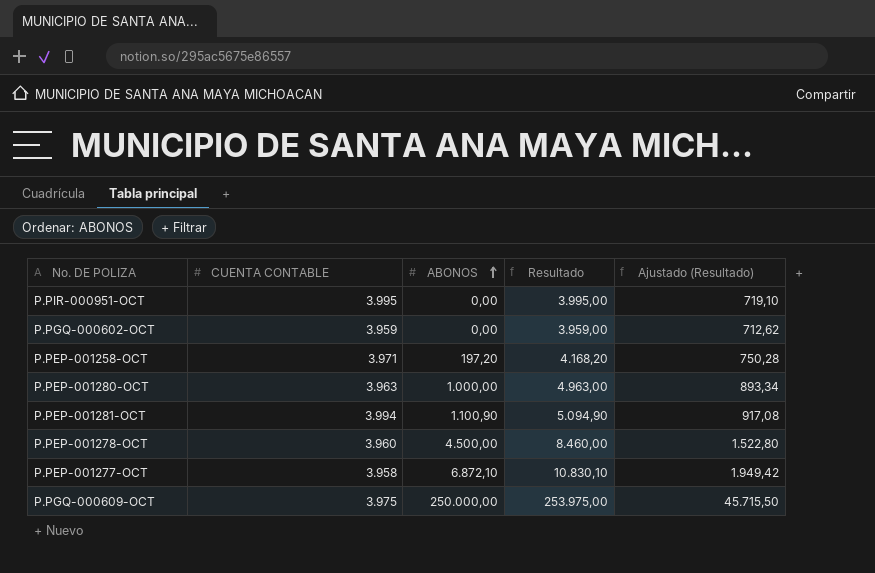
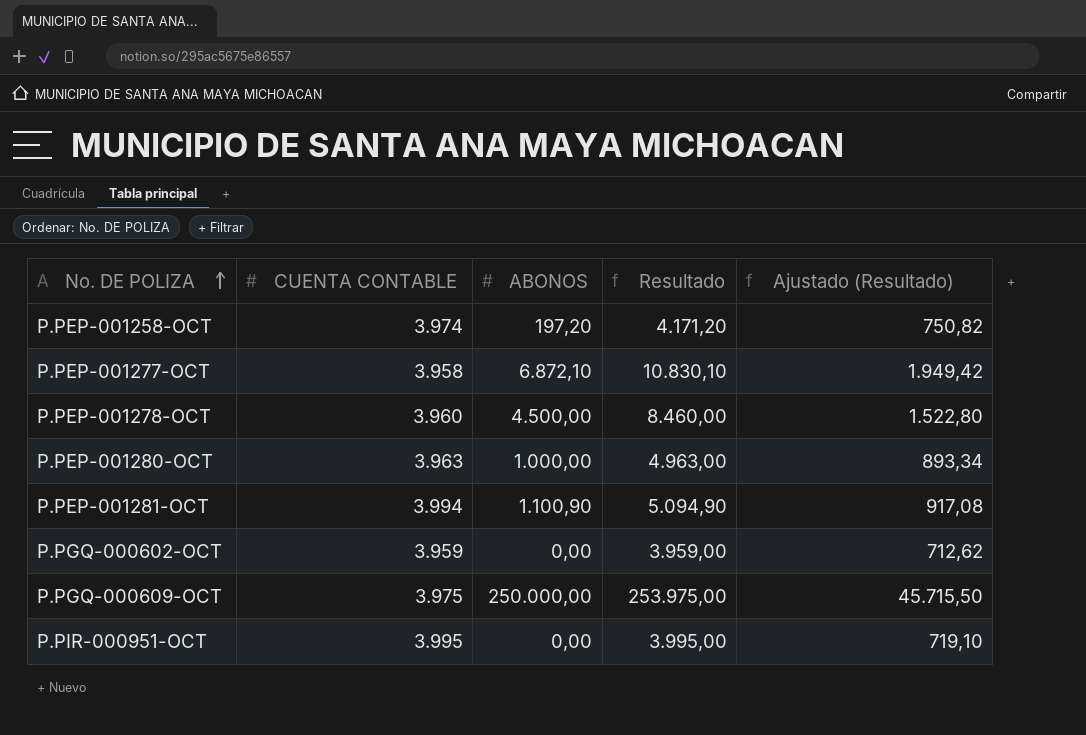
row order: ABONOS ascending -> No. DE POLIZA ascending
P.PEP-001258-OCT | CUENTA CONTABLE: 3.971 -> 3.974
P.PEP-001258-OCT | Resultado: 4.168,20 -> 4.171,20
P.PEP-001258-OCT | Ajustado (Resultado): 750,28 -> 750,82

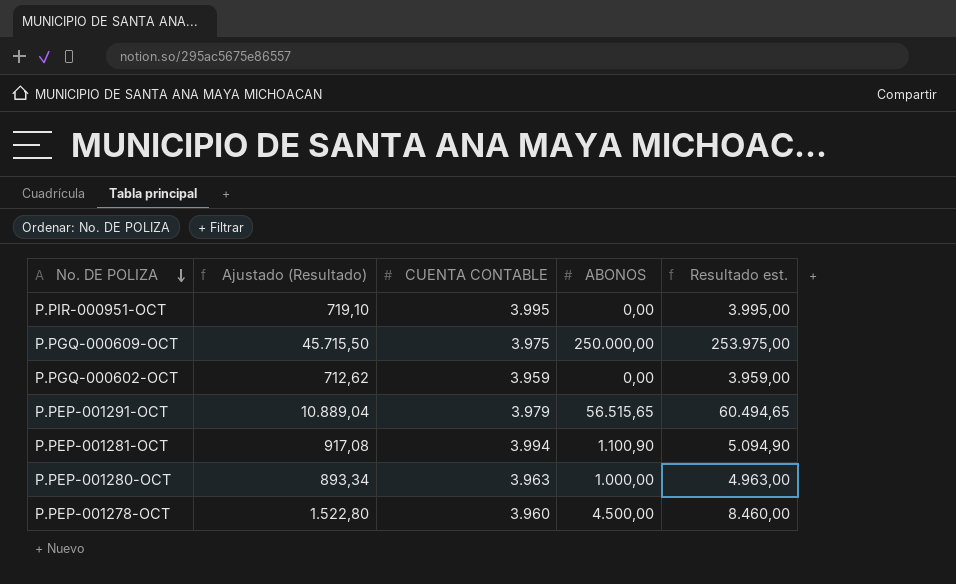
row order: No. DE POLIZA ascending -> No. DE POLIZA descending
column Ajustado (Resultado) | position: 5 -> 2
column name: Resultado -> Resultado est.
row P.PEP-001258-OCT: 3.974 | 197,20 | 4.171,20 | 750,82 -> none
row P.PEP-001277-OCT: 3.958 | 6.872,10 | 10.830,10 | 1.949,42 -> none
row P.PEP-001291-OCT: none -> 10.889,04 | 3.979 | 56.515,65 | 60.494,65

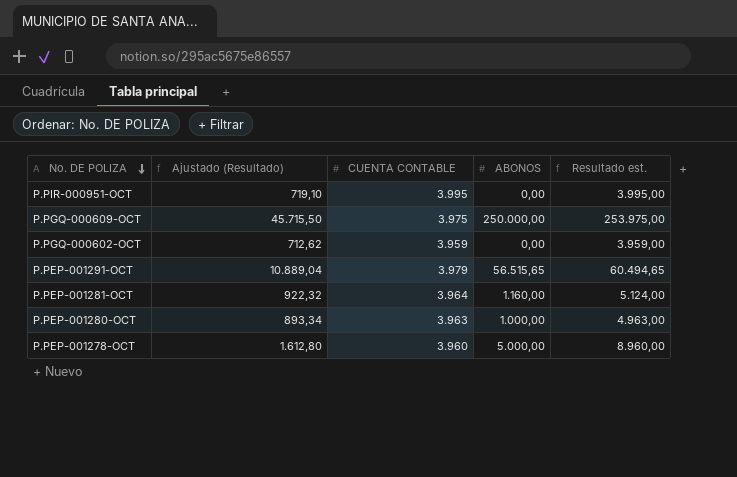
P.PEP-001281-OCT | Ajustado (Resultado): 917,08 -> 922,32
P.PEP-001281-OCT | CUENTA CONTABLE: 3.994 -> 3.964
P.PEP-001281-OCT | ABONOS: 1.100,90 -> 1.160,00
P.PEP-001281-OCT | Resultado est.: 5.094,90 -> 5.124,00
P.PEP-001278-OCT | Ajustado (Resultado): 1.522,80 -> 1.612,80
P.PEP-001278-OCT | ABONOS: 4.500,00 -> 5.000,00
P.PEP-001278-OCT | Resultado est.: 8.460,00 -> 8.960,00

